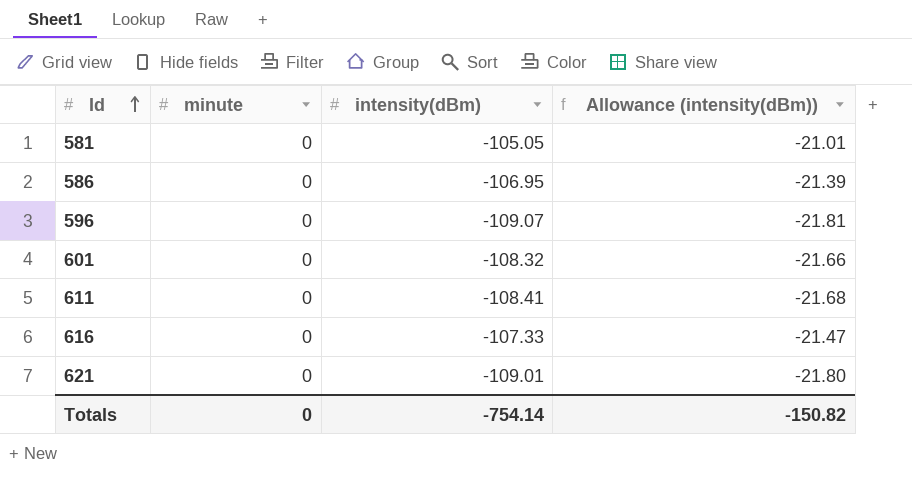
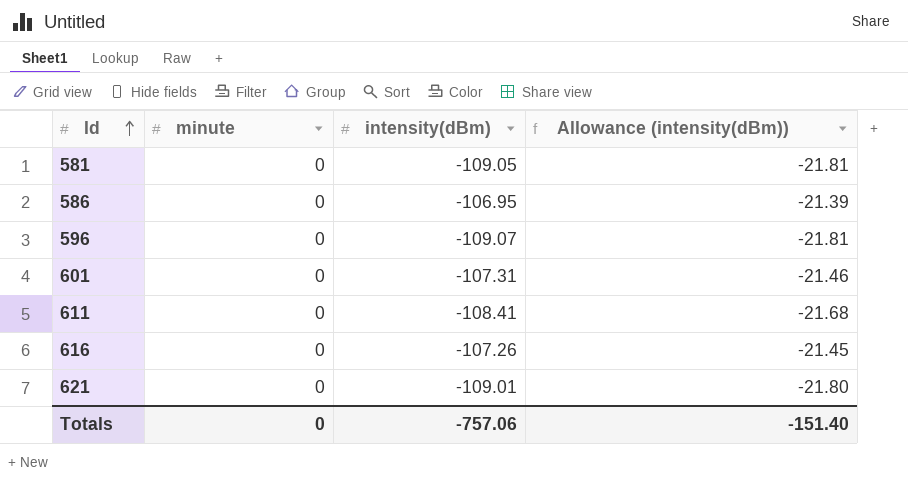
581 | intensity(dBm): -105.05 -> -109.05
581 | Allowance (intensity(dBm)): -21.01 -> -21.81
601 | intensity(dBm): -108.32 -> -107.31
601 | Allowance (intensity(dBm)): -21.66 -> -21.46
616 | intensity(dBm): -107.33 -> -107.26
616 | Allowance (intensity(dBm)): -21.47 -> -21.45
Totals | intensity(dBm): -754.14 -> -757.06
Totals | Allowance (intensity(dBm)): -150.82 -> -151.40

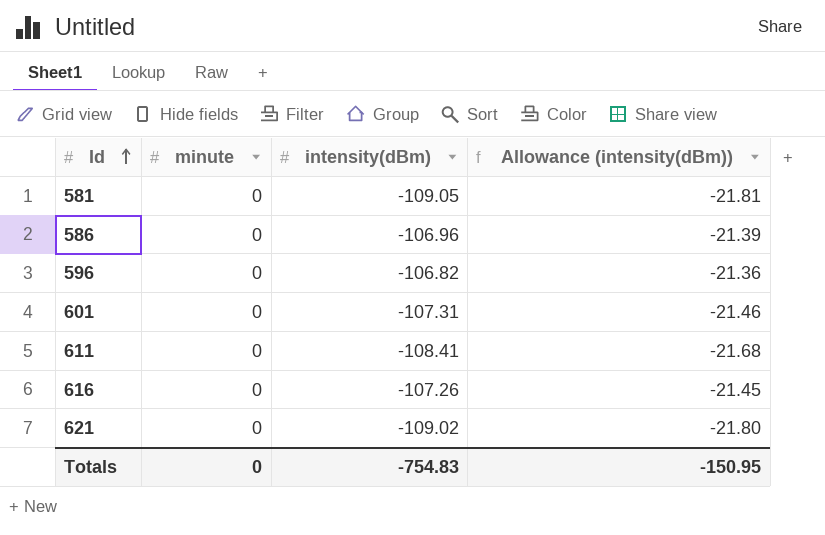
586 | intensity(dBm): -106.95 -> -106.96
596 | intensity(dBm): -109.07 -> -106.82
596 | Allowance (intensity(dBm)): -21.81 -> -21.36
621 | intensity(dBm): -109.01 -> -109.02
Totals | intensity(dBm): -757.06 -> -754.83
Totals | Allowance (intensity(dBm)): -151.40 -> -150.95

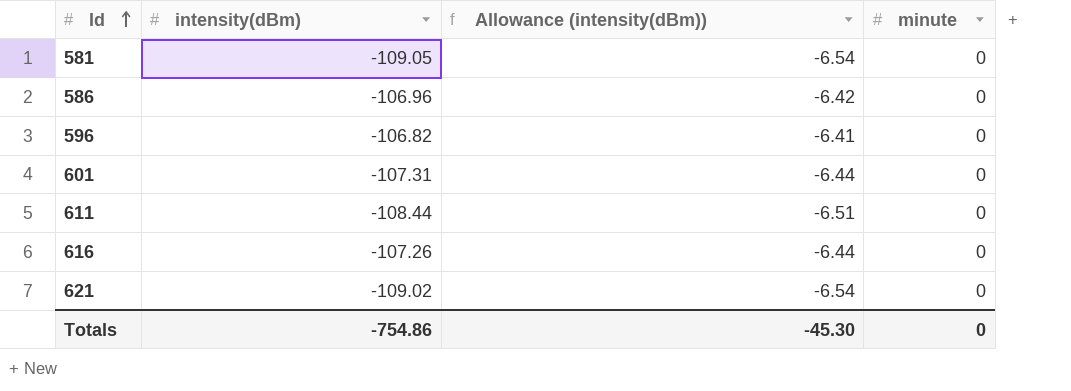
column Allowance (intensity(dBm)) | formula: [intensity(dBm)] * 0.2 -> [intensity(dBm)] * 0.06
column minute | position: 2 -> 4
611 | intensity(dBm): -108.41 -> -108.44
Totals | intensity(dBm): -754.83 -> -754.86
Totals | Allowance (intensity(dBm)): -150.95 -> -45.30

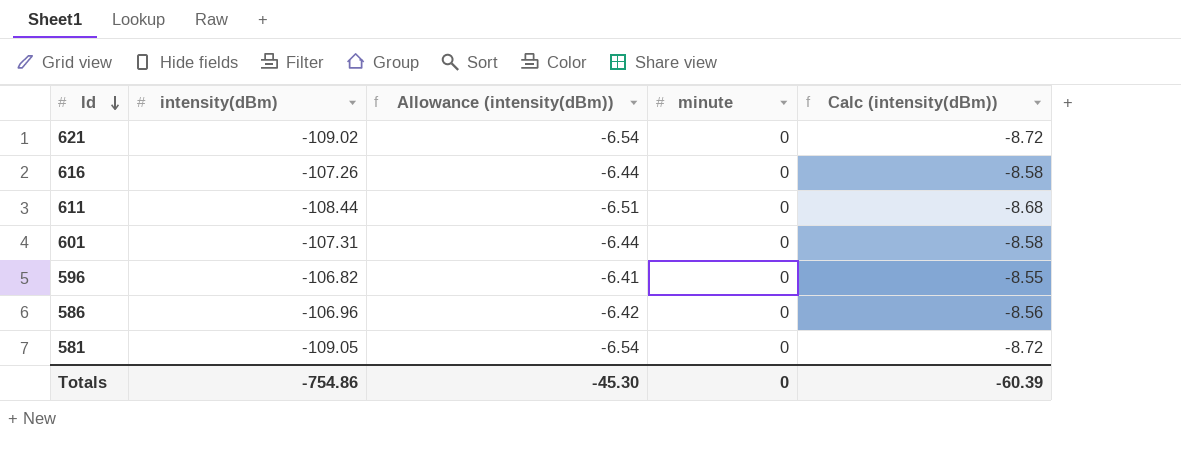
row order: Id ascending -> Id descending
column Calc (intensity(dBm)) | formula: none -> [intensity(dBm)] * 0.08

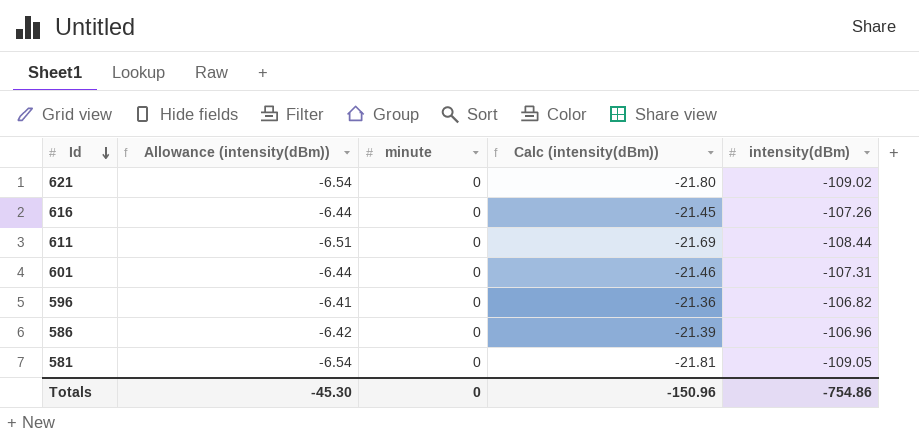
column Calc (intensity(dBm)) | formula: [intensity(dBm)] * 0.08 -> [intensity(dBm)] * 0.2
column intensity(dBm) | position: 2 -> 5
Totals | Calc (intensity(dBm)): -60.39 -> -150.96

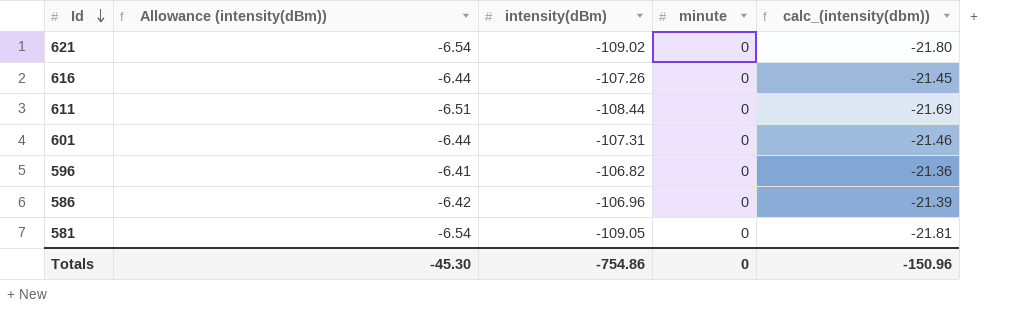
column intensity(dBm) | position: 5 -> 3
column name: Calc (intensity(dBm)) -> calc_(intensity(dbm))

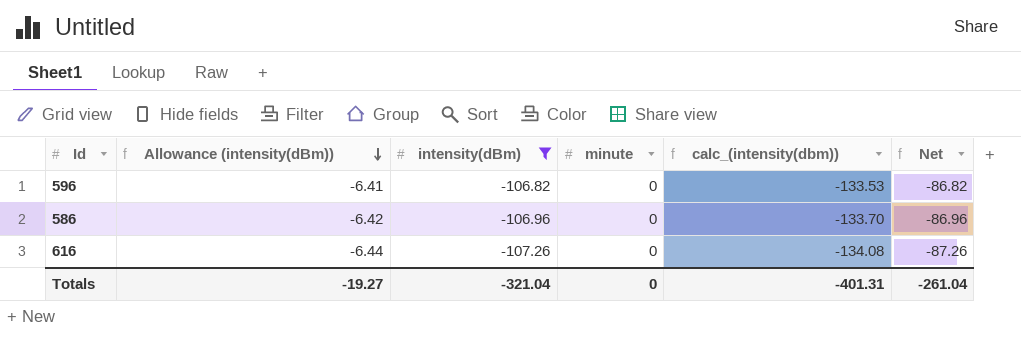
filter: none -> intensity(dBm) >= -107.26
row order: Id descending -> Allowance (intensity(dBm)) descending
column calc_(intensity(dbm)) | formula: [intensity(dBm)] * 0.2 -> [intensity(dBm)] * 1.25
column Net | formula: none -> [intensity(dBm)] + 20
Totals | Allowance (intensity(dBm)): -45.30 -> -19.27
Totals | intensity(dBm): -754.86 -> -321.04
Totals | calc_(intensity(dbm)): -150.96 -> -401.31

